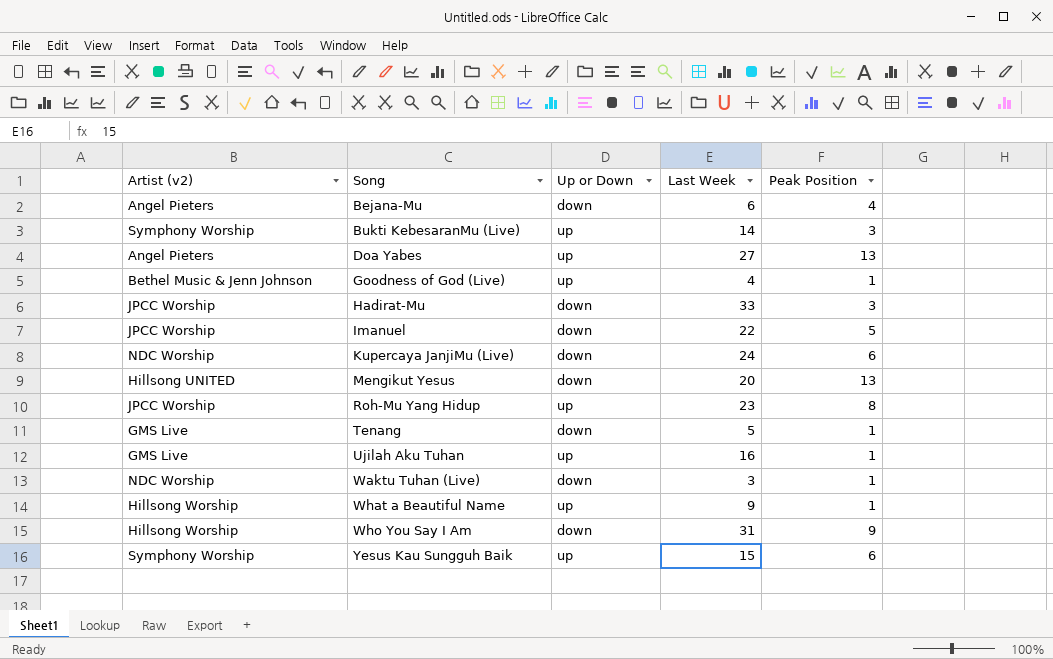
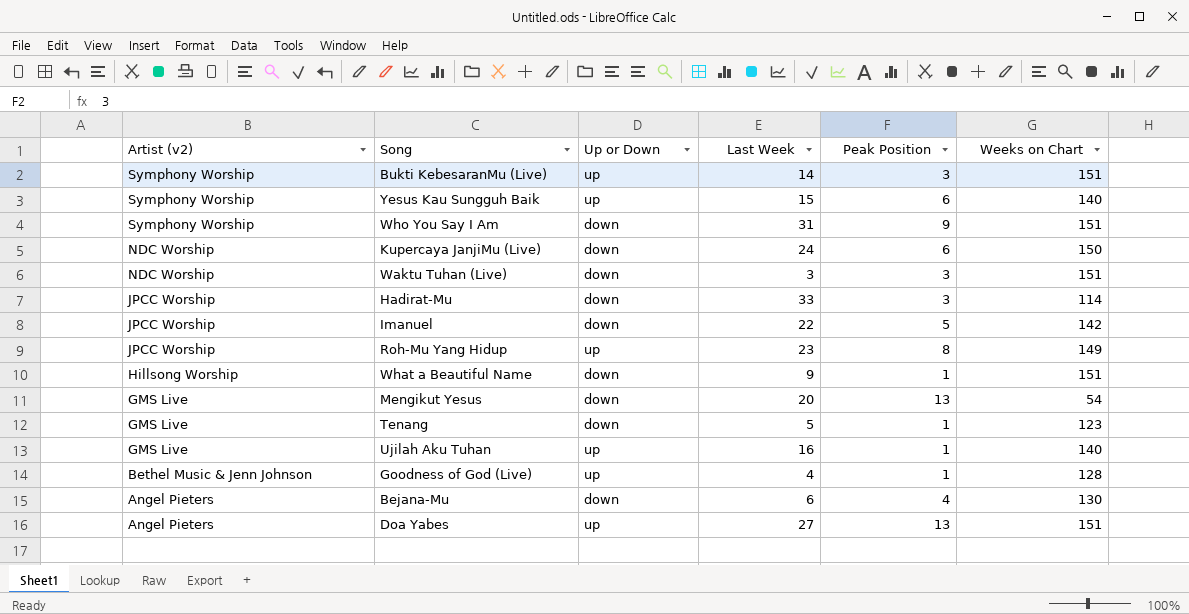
row order: Song ascending -> Artist (v2) descending
column Weeks on Chart | position: none -> 6
Who You Say I Am | Artist (v2): Hillsong Worship -> Symphony Worship
Waktu Tuhan (Live) | Peak Position: 1 -> 3
What a Beautiful Name | Up or Down: up -> down
Mengikut Yesus | Artist (v2): Hillsong UNITED -> GMS Live

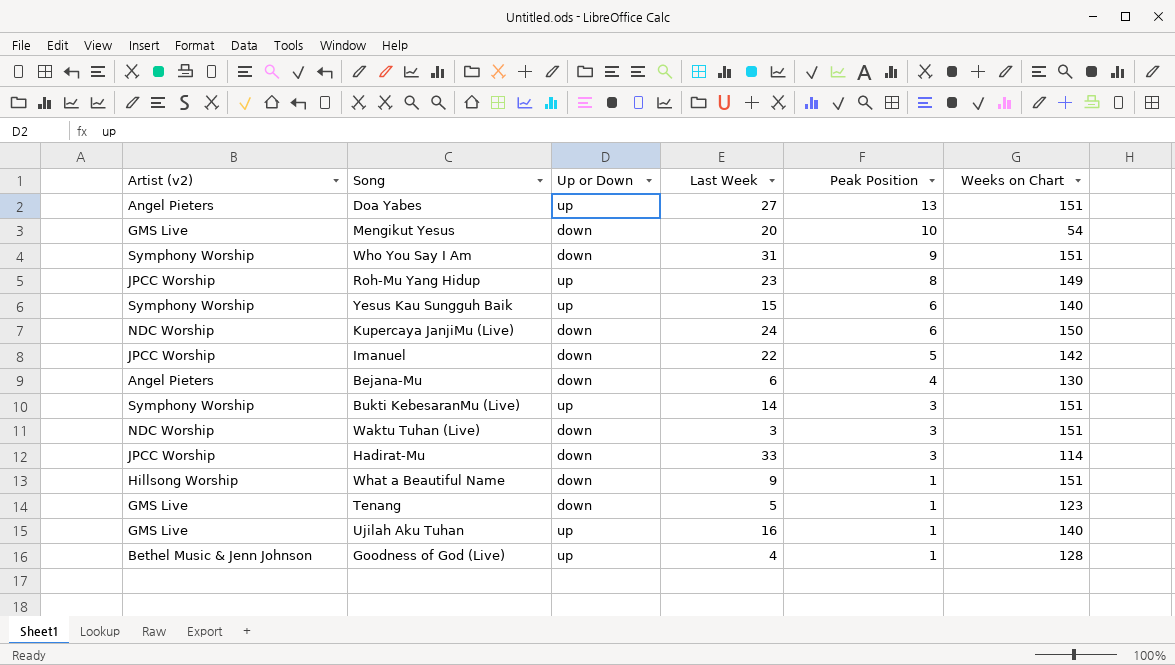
row order: Artist (v2) descending -> Peak Position descending
Mengikut Yesus | Peak Position: 13 -> 10

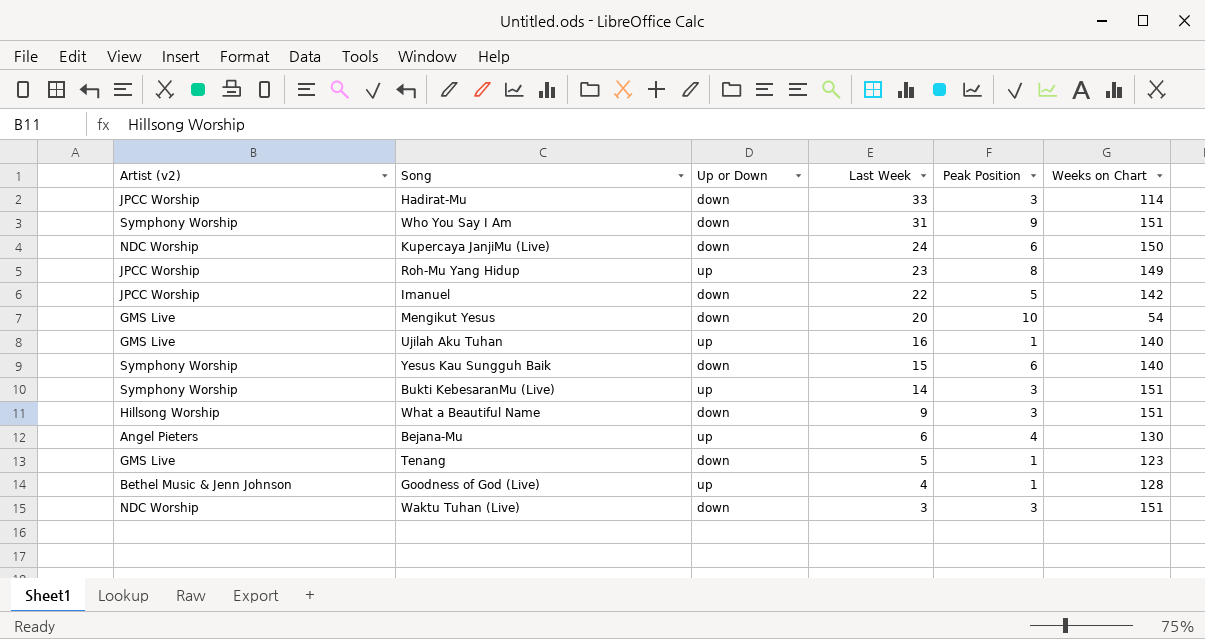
row order: Peak Position descending -> Last Week descending
row Doa Yabes: Angel Pieters | up | 27 | 13 | 151 -> none
Yesus Kau Sungguh Baik | Up or Down: up -> down
What a Beautiful Name | Peak Position: 1 -> 3
Bejana-Mu | Up or Down: down -> up

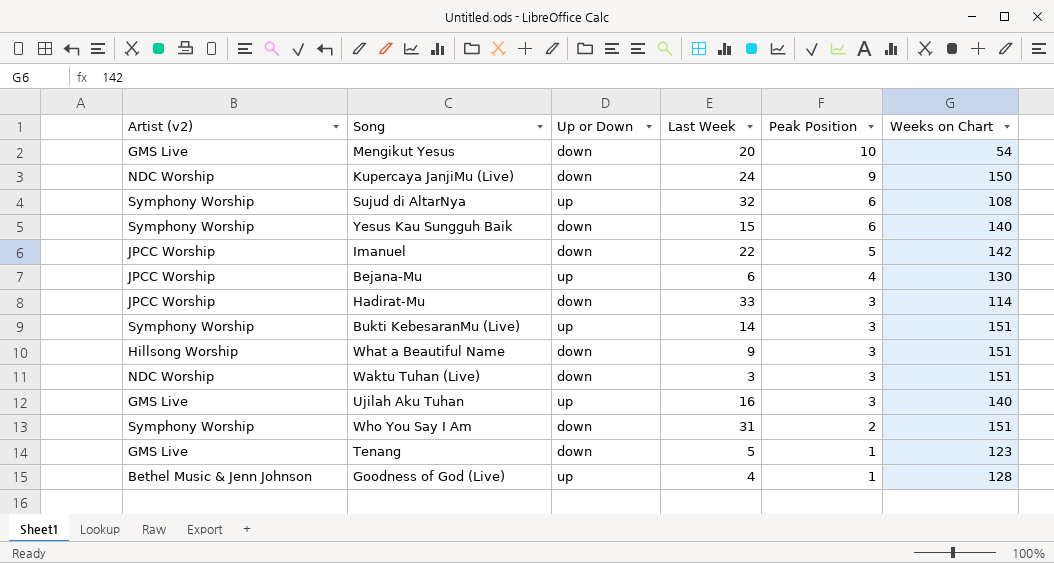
row order: Last Week descending -> Peak Position descending
row Roh-Mu Yang Hidup: JPCC Worship | up | 23 | 8 | 149 -> none
Kupercaya JanjiMu (Live) | Peak Position: 6 -> 9
row Sujud di AltarNya: none -> Symphony Worship | up | 32 | 6 | 108
Bejana-Mu | Artist (v2): Angel Pieters -> JPCC Worship
Ujilah Aku Tuhan | Peak Position: 1 -> 3
Who You Say I Am | Peak Position: 9 -> 2

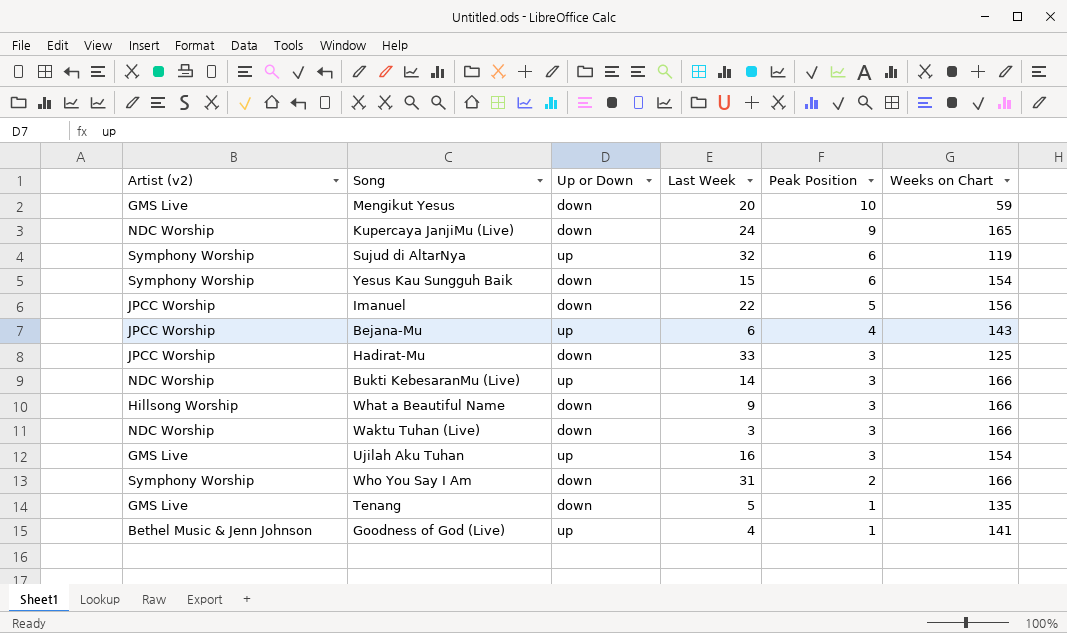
Mengikut Yesus | Weeks on Chart: 54 -> 59
Kupercaya JanjiMu (Live) | Weeks on Chart: 150 -> 165
Sujud di AltarNya | Weeks on Chart: 108 -> 119
Yesus Kau Sungguh Baik | Weeks on Chart: 140 -> 154
Imanuel | Weeks on Chart: 142 -> 156
Bejana-Mu | Weeks on Chart: 130 -> 143
Hadirat-Mu | Weeks on Chart: 114 -> 125
Bukti KebesaranMu (Live) | Artist (v2): Symphony Worship -> NDC Worship
Bukti KebesaranMu (Live) | Weeks on Chart: 151 -> 166
What a Beautiful Name | Weeks on Chart: 151 -> 166
Waktu Tuhan (Live) | Weeks on Chart: 151 -> 166
Ujilah Aku Tuhan | Weeks on Chart: 140 -> 154
Who You Say I Am | Weeks on Chart: 151 -> 166
Tenang | Weeks on Chart: 123 -> 135
Goodness of God (Live) | Weeks on Chart: 128 -> 141

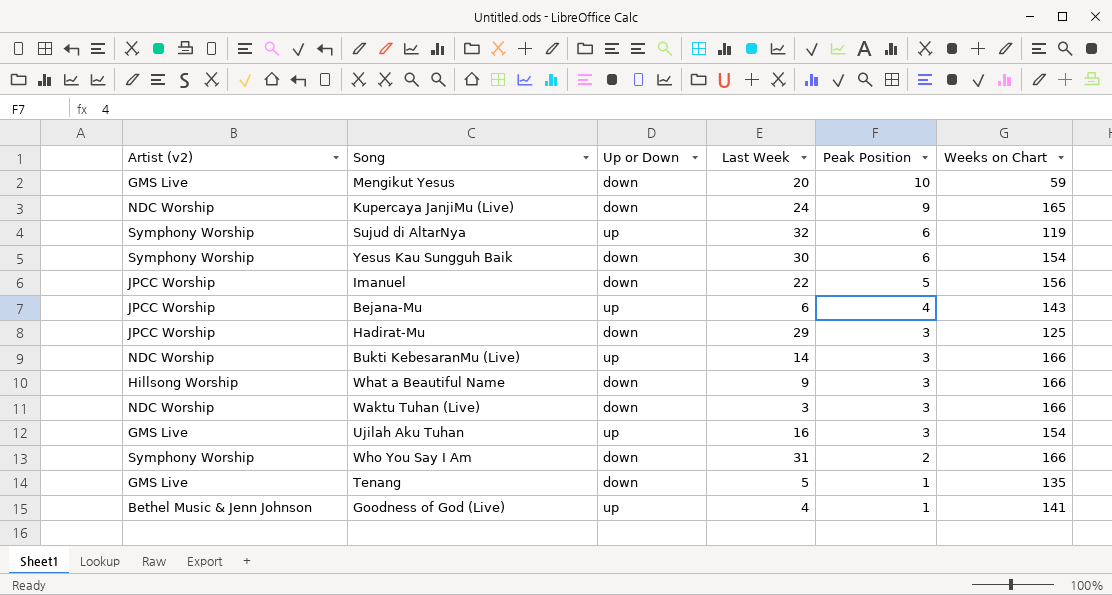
Yesus Kau Sungguh Baik | Last Week: 15 -> 30
Hadirat-Mu | Last Week: 33 -> 29

